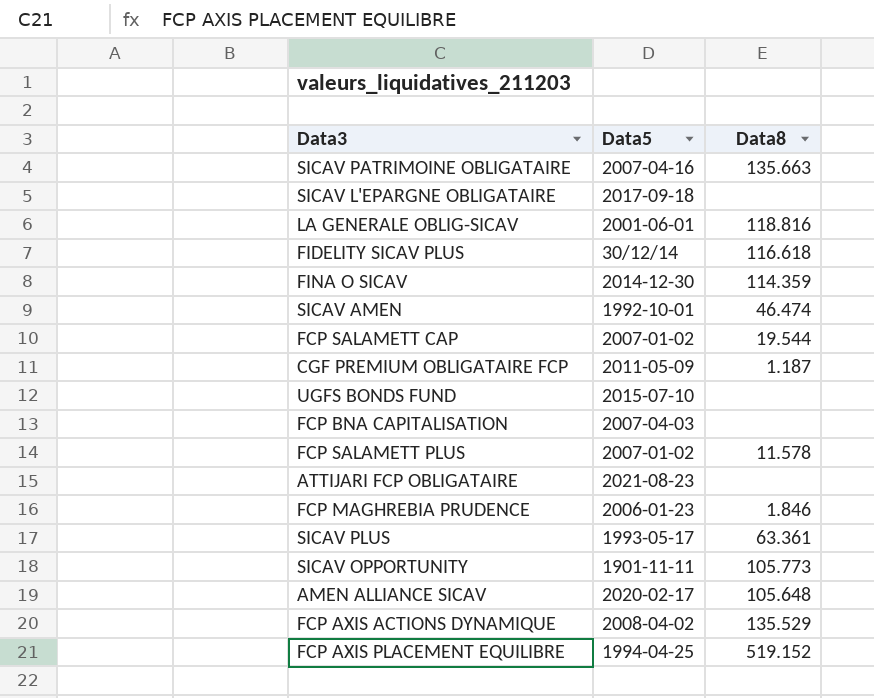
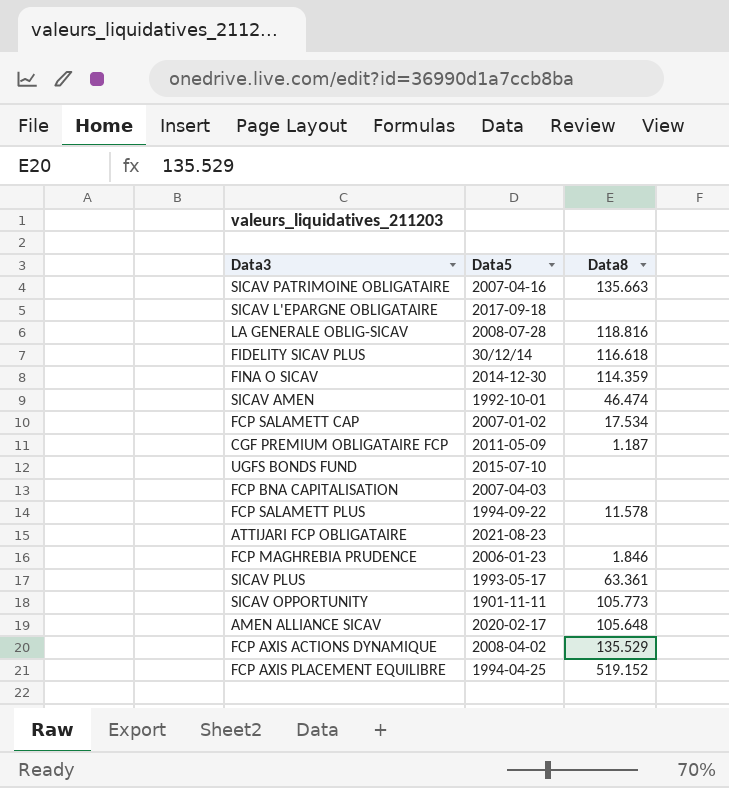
LA GENERALE OBLIG-SICAV | Data5: 2001-06-01 -> 2008-07-28
FCP SALAMETT CAP | Data8: 19.544 -> 17.534
FCP SALAMETT PLUS | Data5: 2007-01-02 -> 1994-09-22

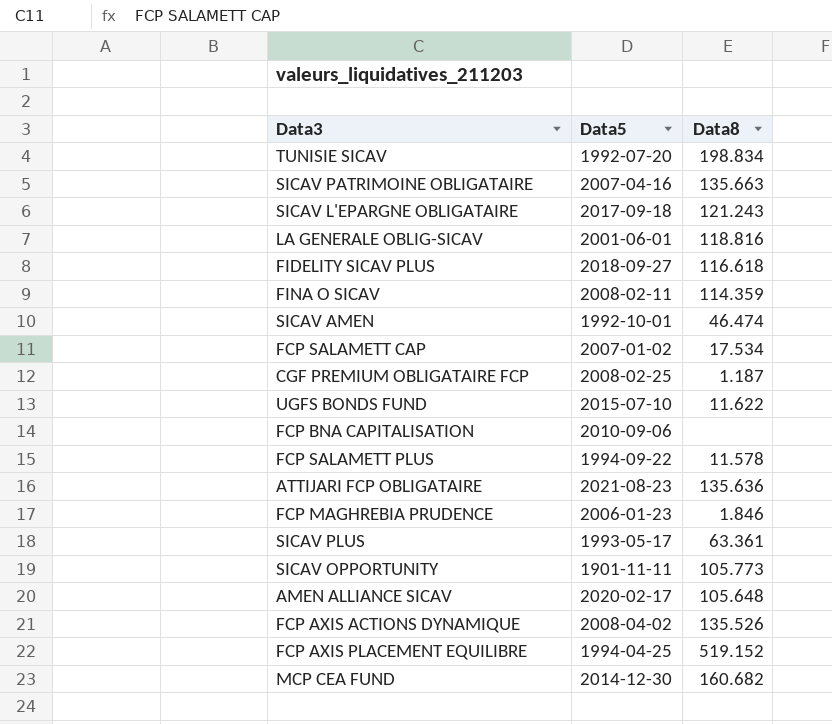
row TUNISIE SICAV: none -> 1992-07-20 | 198.834
SICAV L'EPARGNE OBLIGATAIRE | Data8: none -> 121.243
LA GENERALE OBLIG-SICAV | Data5: 2008-07-28 -> 2001-06-01
FIDELITY SICAV PLUS | Data5: 30/12/14 -> 2018-09-27
FINA O SICAV | Data5: 2014-12-30 -> 2008-02-11
CGF PREMIUM OBLIGATAIRE FCP | Data5: 2011-05-09 -> 2008-02-25
UGFS BONDS FUND | Data8: none -> 11.622
FCP BNA CAPITALISATION | Data5: 2007-04-03 -> 2010-09-06
ATTIJARI FCP OBLIGATAIRE | Data8: none -> 135.636
FCP AXIS ACTIONS DYNAMIQUE | Data8: 135.529 -> 135.526
row MCP CEA FUND: none -> 2014-12-30 | 160.682

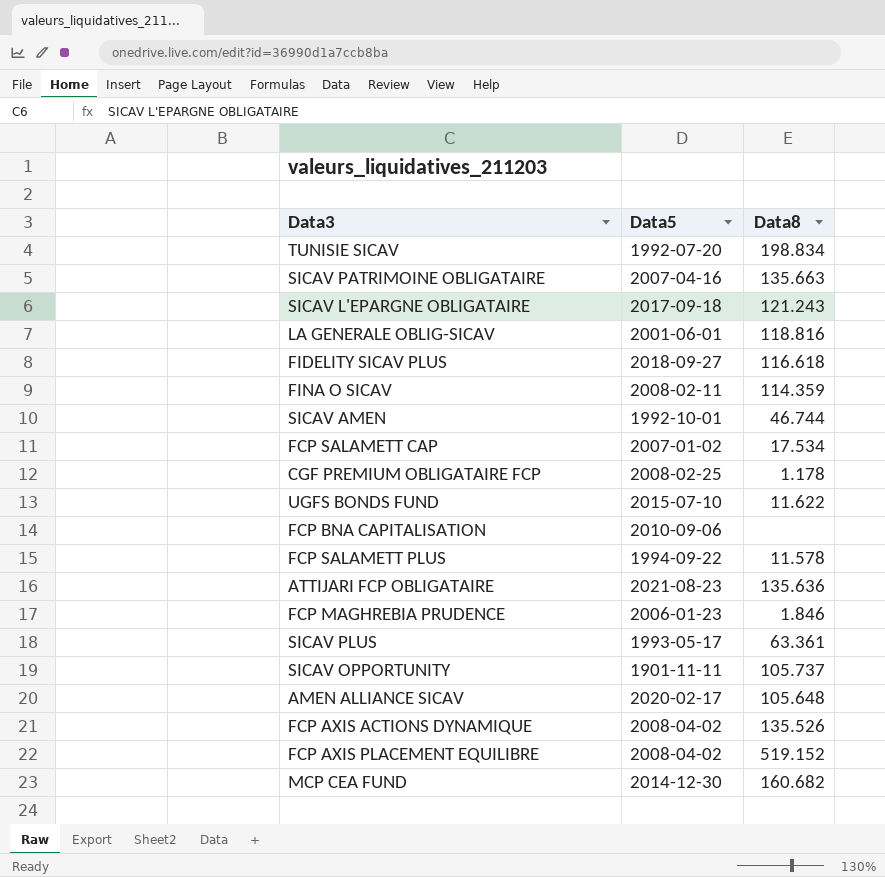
SICAV AMEN | Data8: 46.474 -> 46.744
CGF PREMIUM OBLIGATAIRE FCP | Data8: 1.187 -> 1.178
SICAV OPPORTUNITY | Data8: 105.773 -> 105.737
FCP AXIS PLACEMENT EQUILIBRE | Data5: 1994-04-25 -> 2008-04-02

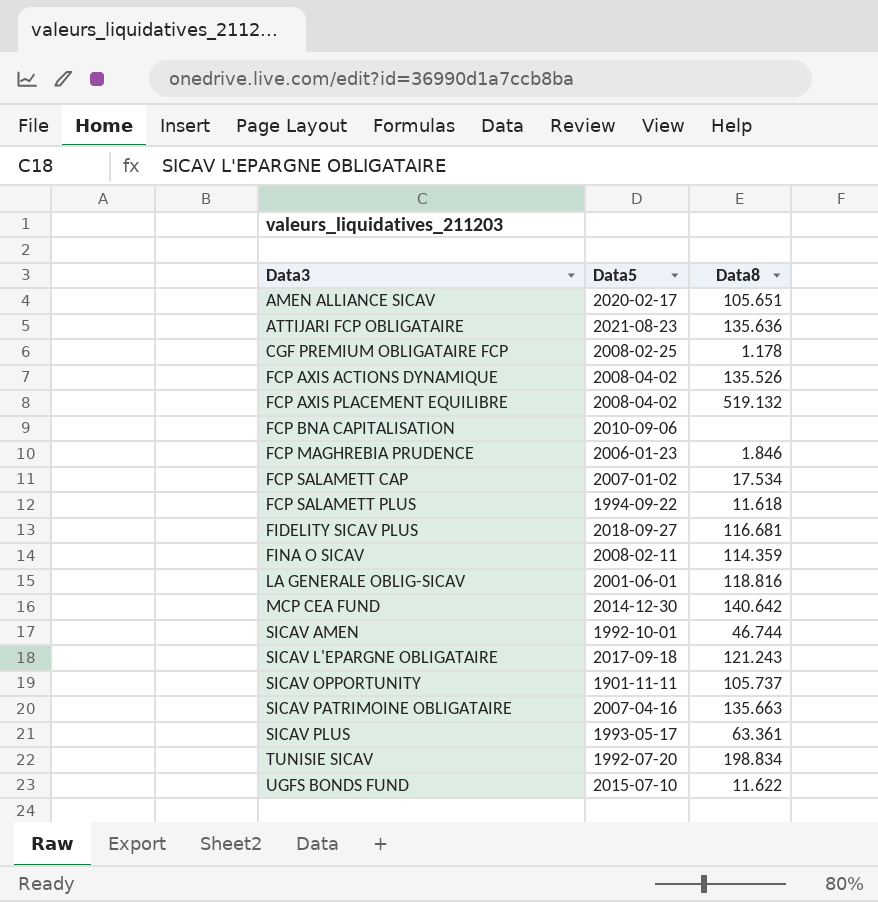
row order: none -> Data3 ascending
AMEN ALLIANCE SICAV | Data8: 105.648 -> 105.651
FCP AXIS PLACEMENT EQUILIBRE | Data8: 519.152 -> 519.132
FCP SALAMETT PLUS | Data8: 11.578 -> 11.618
FIDELITY SICAV PLUS | Data8: 116.618 -> 116.681
MCP CEA FUND | Data8: 160.682 -> 140.642

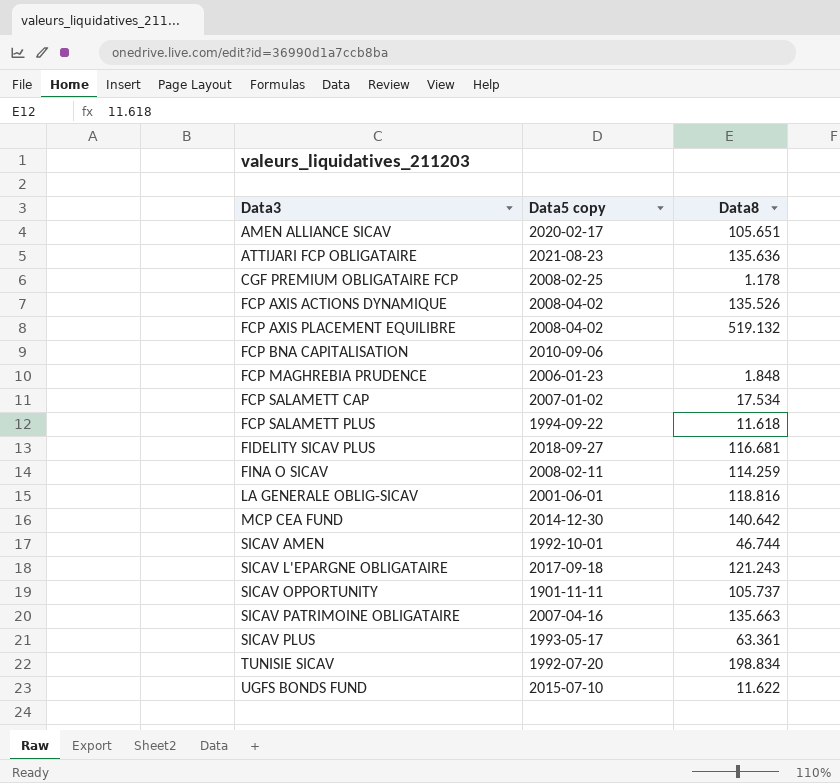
column name: Data5 -> Data5 copy
FCP MAGHREBIA PRUDENCE | Data8: 1.846 -> 1.848
FINA O SICAV | Data8: 114.359 -> 114.259

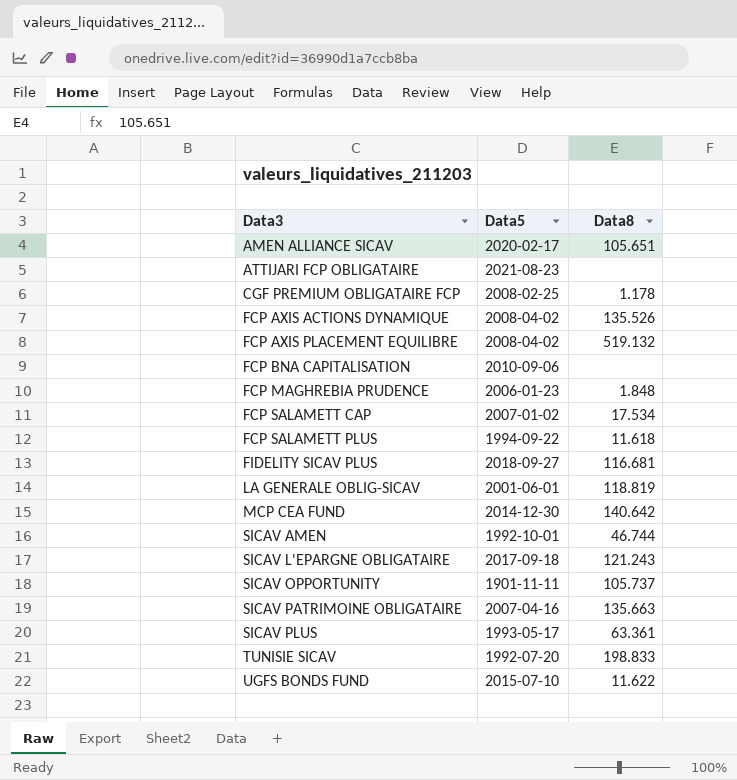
column name: Data5 copy -> Data5
row FINA O SICAV: 2008-02-11 | 114.259 -> none
ATTIJARI FCP OBLIGATAIRE | Data8: 135.636 -> none
LA GENERALE OBLIG-SICAV | Data8: 118.816 -> 118.819
TUNISIE SICAV | Data8: 198.834 -> 198.833

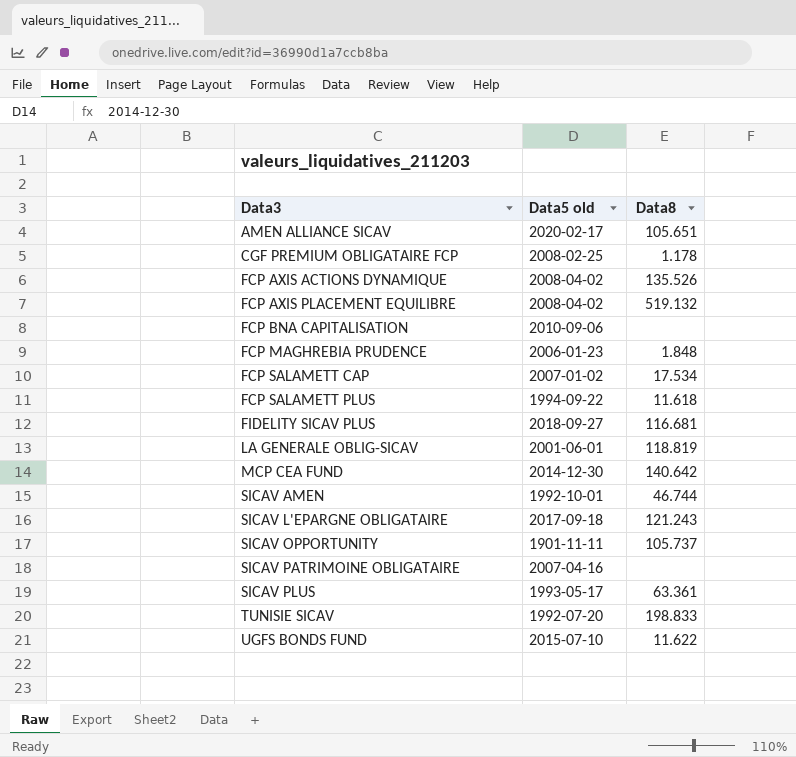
column name: Data5 -> Data5 old
row ATTIJARI FCP OBLIGATAIRE: 2021-08-23 | none -> none
SICAV PATRIMOINE OBLIGATAIRE | Data8: 135.663 -> none

